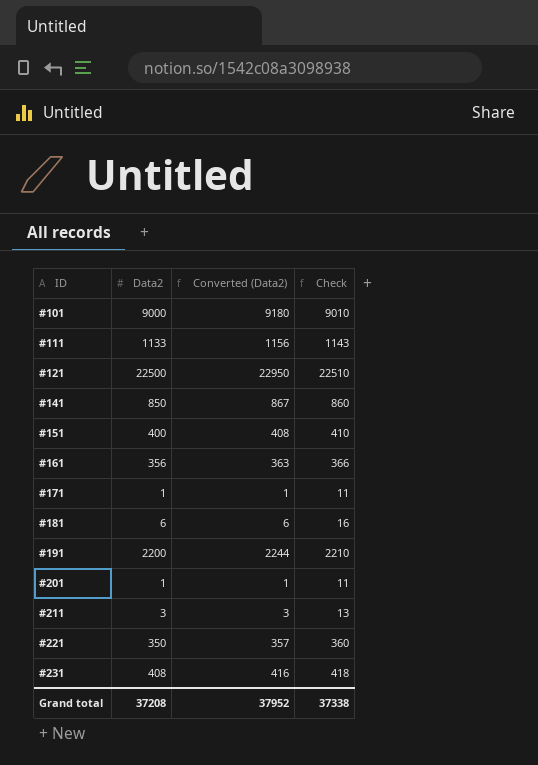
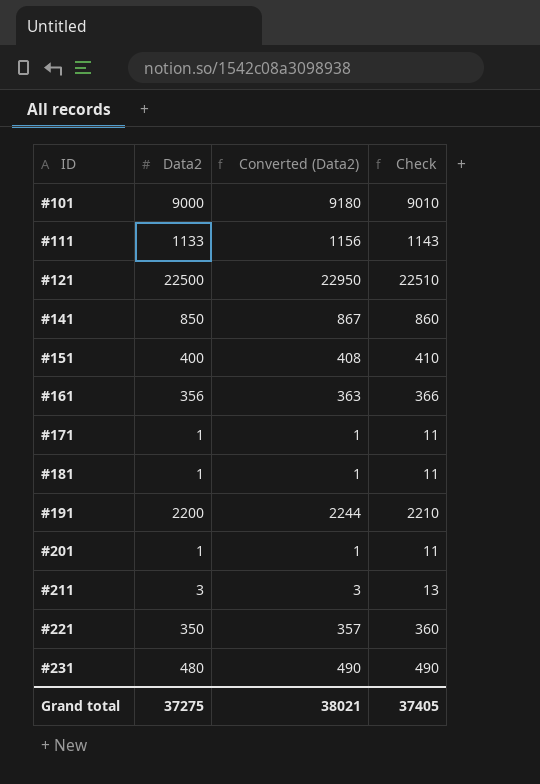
#181 | Data2: 6 -> 1
#181 | Converted (Data2): 6 -> 1
#181 | Check: 16 -> 11
#231 | Data2: 408 -> 480
#231 | Converted (Data2): 416 -> 490
#231 | Check: 418 -> 490
Grand total | Data2: 37208 -> 37275
Grand total | Converted (Data2): 37952 -> 38021
Grand total | Check: 37338 -> 37405

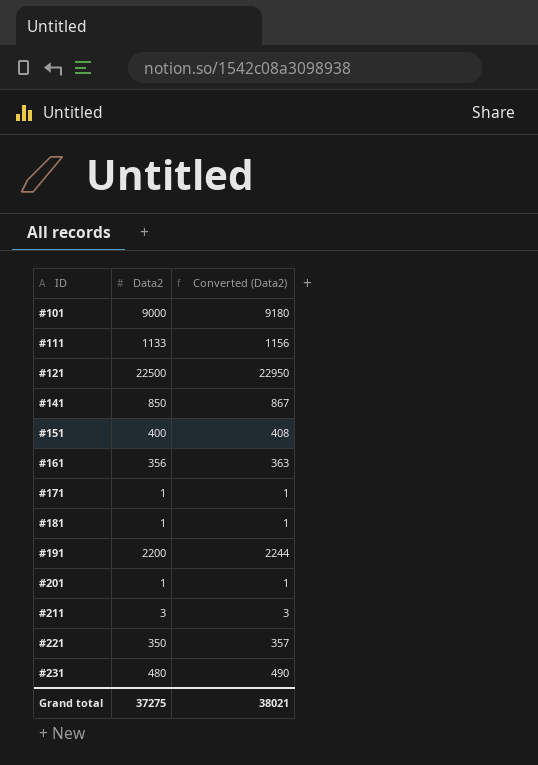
column Check | formula: [Data2] + 10 -> none

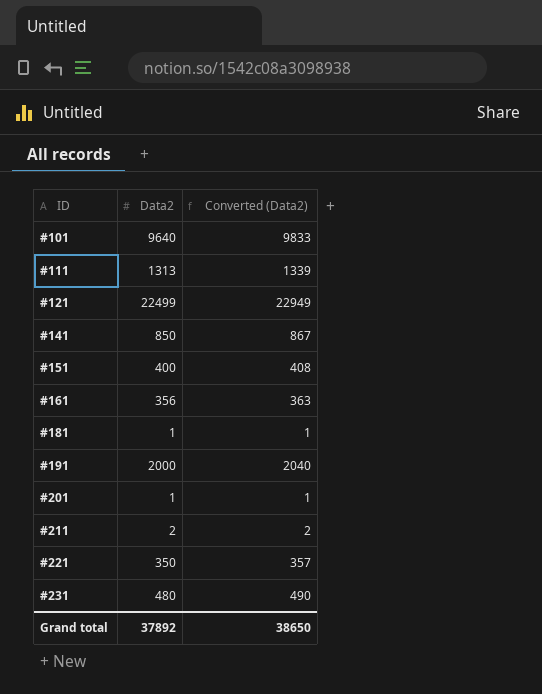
row #171: 1 | 1 -> none
#101 | Data2: 9000 -> 9640
#101 | Converted (Data2): 9180 -> 9833
#111 | Data2: 1133 -> 1313
#111 | Converted (Data2): 1156 -> 1339
#121 | Data2: 22500 -> 22499
#121 | Converted (Data2): 22950 -> 22949
#191 | Data2: 2200 -> 2000
#191 | Converted (Data2): 2244 -> 2040
#211 | Data2: 3 -> 2
#211 | Converted (Data2): 3 -> 2
Grand total | Data2: 37275 -> 37892
Grand total | Converted (Data2): 38021 -> 38650

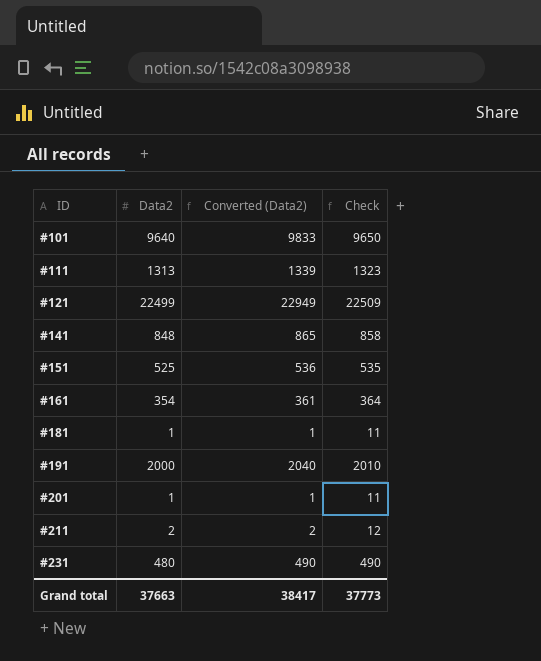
column Check | formula: none -> [Data2] + 10
row #221: 350 | 357 -> none
#141 | Data2: 850 -> 848
#141 | Converted (Data2): 867 -> 865
#151 | Data2: 400 -> 525
#151 | Converted (Data2): 408 -> 536
#161 | Data2: 356 -> 354
#161 | Converted (Data2): 363 -> 361
Grand total | Data2: 37892 -> 37663
Grand total | Converted (Data2): 38650 -> 38417

